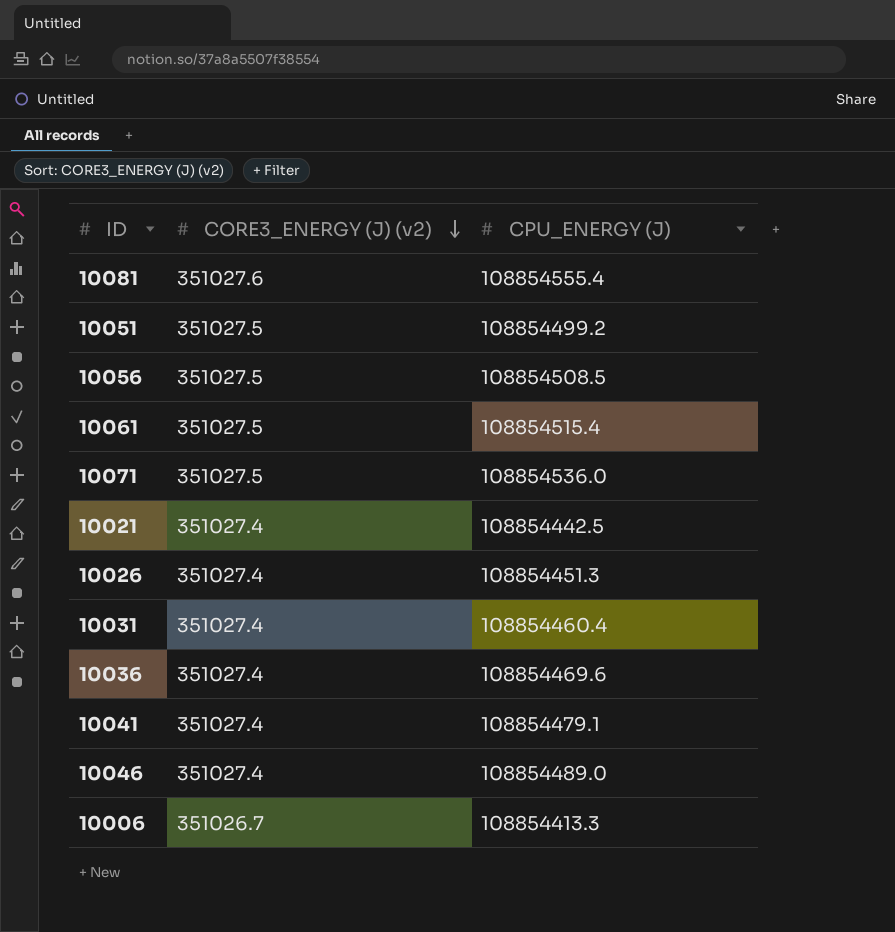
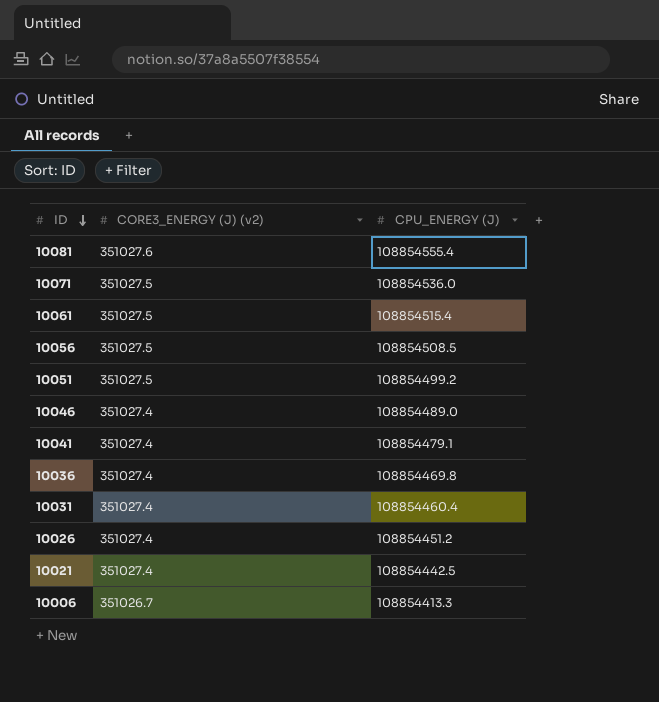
row order: CORE3_ENERGY (J) (v2) descending -> ID descending
10036 | CPU_ENERGY (J): 108854469.6 -> 108854469.8
10026 | CPU_ENERGY (J): 108854451.3 -> 108854451.2

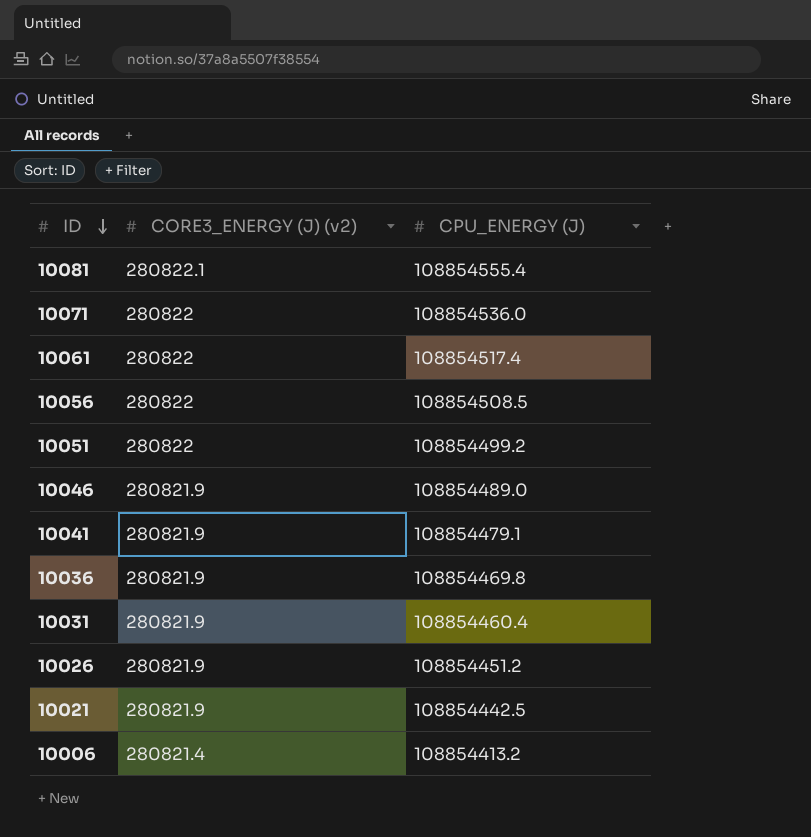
10081 | CORE3_ENERGY (J) (v2): 351027.6 -> 280822.1
10071 | CORE3_ENERGY (J) (v2): 351027.5 -> 280822
10061 | CORE3_ENERGY (J) (v2): 351027.5 -> 280822
10061 | CPU_ENERGY (J): 108854515.4 -> 108854517.4
10056 | CORE3_ENERGY (J) (v2): 351027.5 -> 280822
10051 | CORE3_ENERGY (J) (v2): 351027.5 -> 280822
10046 | CORE3_ENERGY (J) (v2): 351027.4 -> 280821.9
10041 | CORE3_ENERGY (J) (v2): 351027.4 -> 280821.9
10036 | CORE3_ENERGY (J) (v2): 351027.4 -> 280821.9
10031 | CORE3_ENERGY (J) (v2): 351027.4 -> 280821.9
10026 | CORE3_ENERGY (J) (v2): 351027.4 -> 280821.9
10021 | CORE3_ENERGY (J) (v2): 351027.4 -> 280821.9
10006 | CORE3_ENERGY (J) (v2): 351026.7 -> 280821.4
10006 | CPU_ENERGY (J): 108854413.3 -> 108854413.2

